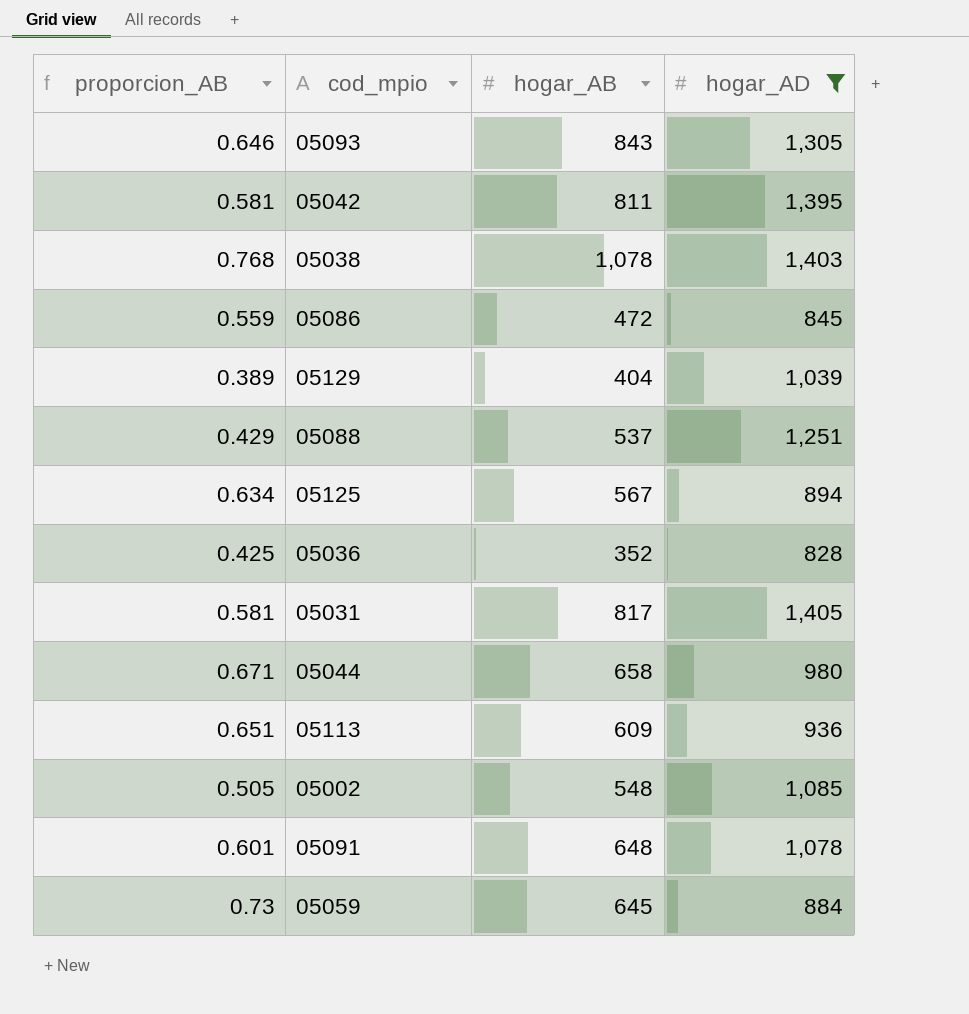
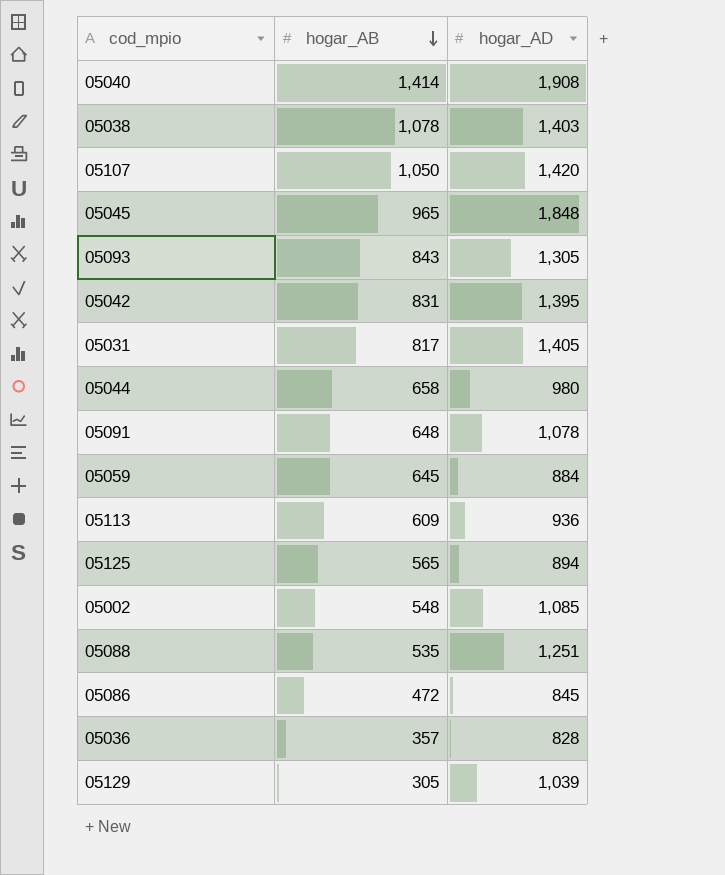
filter: hogar_AD <= 1,405 -> none
row order: none -> hogar_AB descending
column proporcion_AB | formula: [hogar_AB] / [hogar_AD] -> none
05042 | hogar_AB: 811 -> 831
05125 | hogar_AB: 567 -> 565
05088 | hogar_AB: 537 -> 535
05036 | hogar_AB: 352 -> 357
05129 | hogar_AB: 404 -> 305

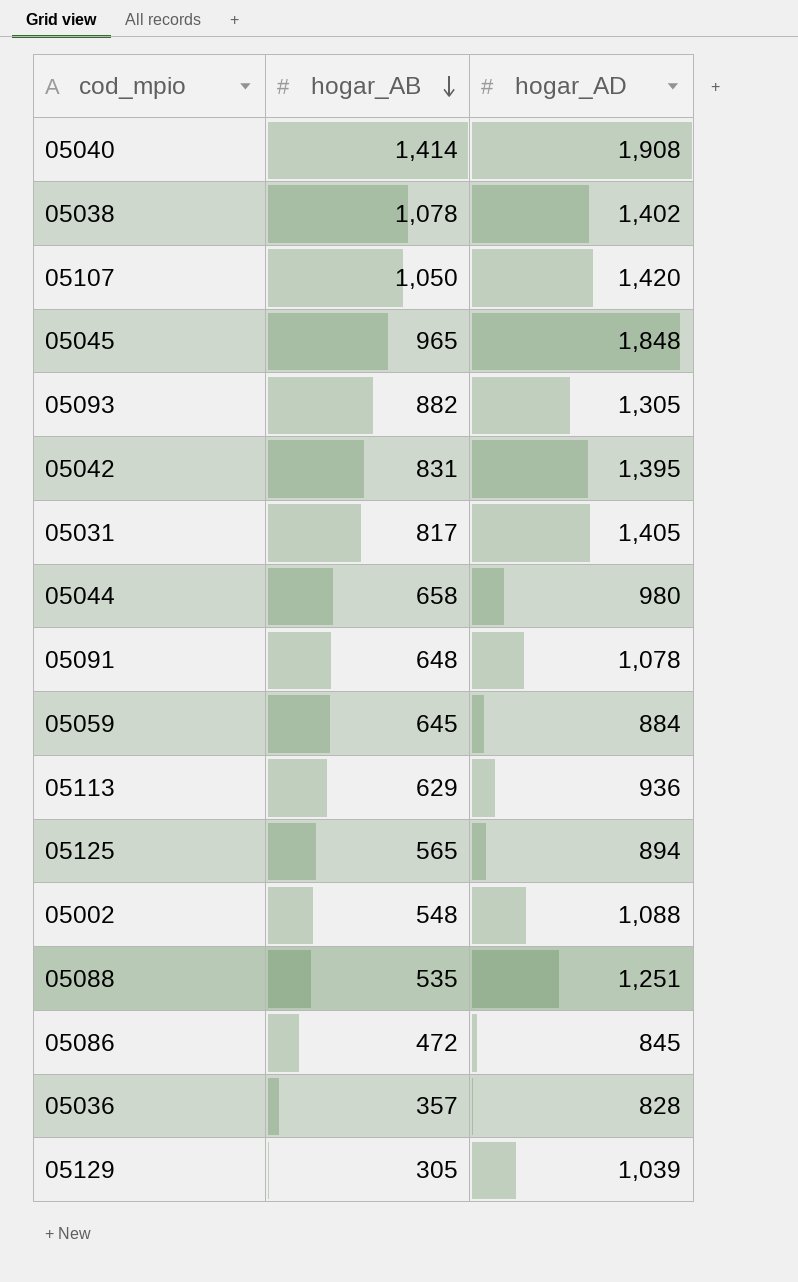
05038 | hogar_AD: 1,403 -> 1,402
05093 | hogar_AB: 843 -> 882
05113 | hogar_AB: 609 -> 629
05002 | hogar_AD: 1,085 -> 1,088

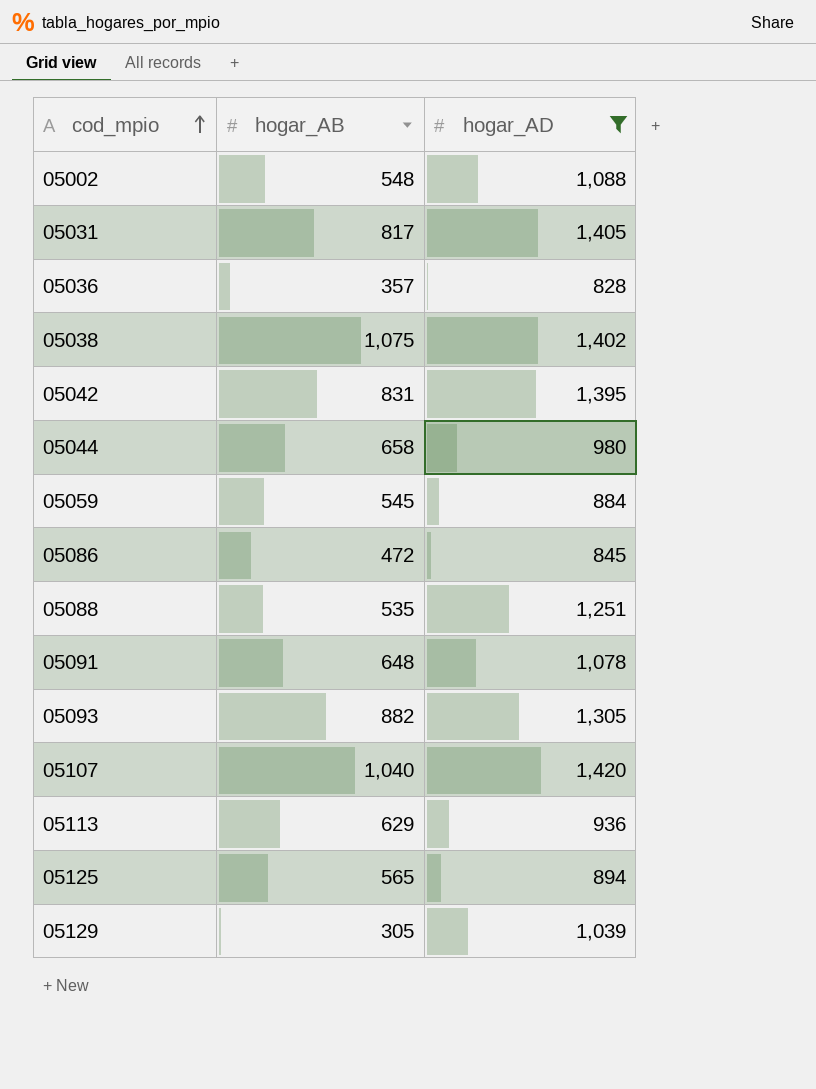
filter: none -> hogar_AD <= 1,420
row order: hogar_AB descending -> cod_mpio ascending
05038 | hogar_AB: 1,078 -> 1,075
05059 | hogar_AB: 645 -> 545
05107 | hogar_AB: 1,050 -> 1,040

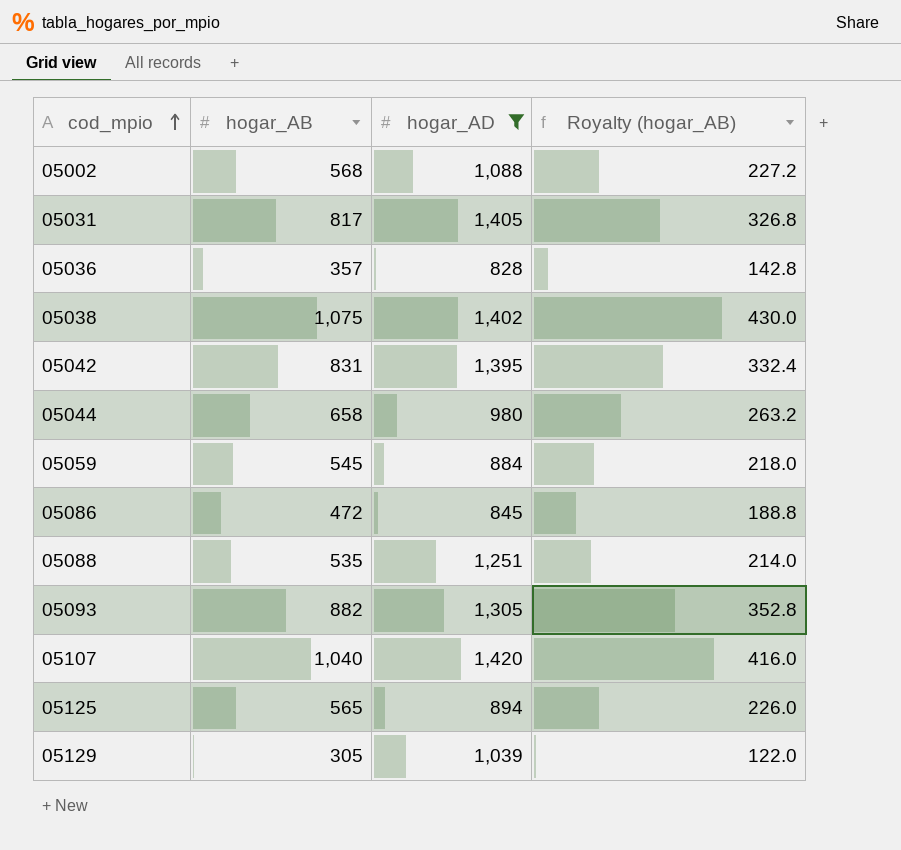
column Royalty (hogar_AB) | formula: none -> [hogar_AB] * 0.4
row 05091: 648 | 1,078 -> none
row 05113: 629 | 936 -> none
05002 | hogar_AB: 548 -> 568

